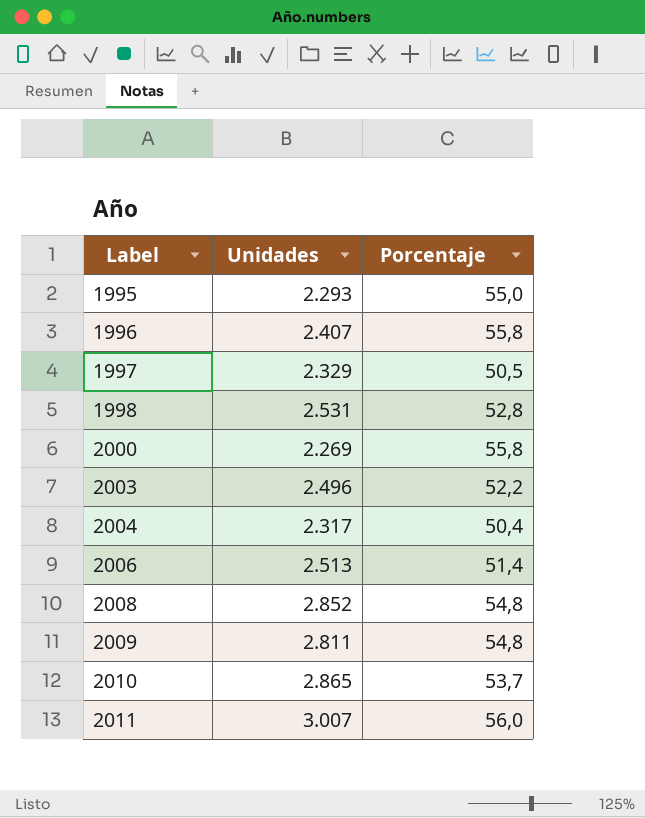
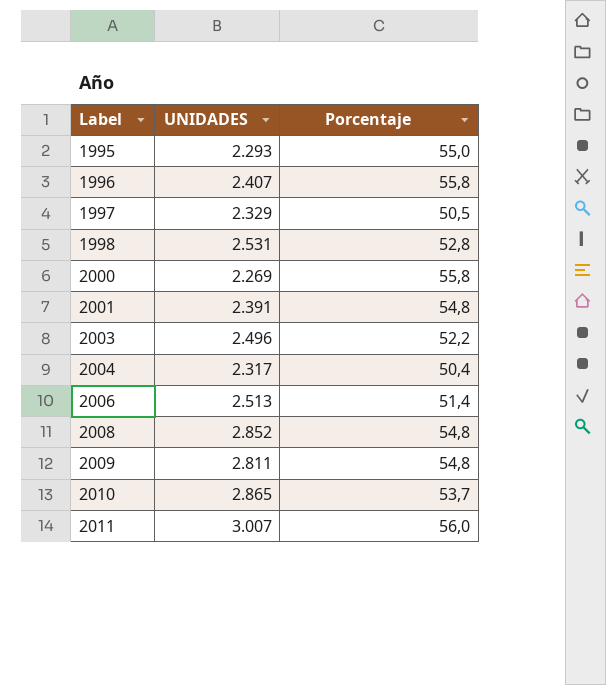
column name: Unidades -> UNIDADES
row 2001: none -> 2.391 | 54,8

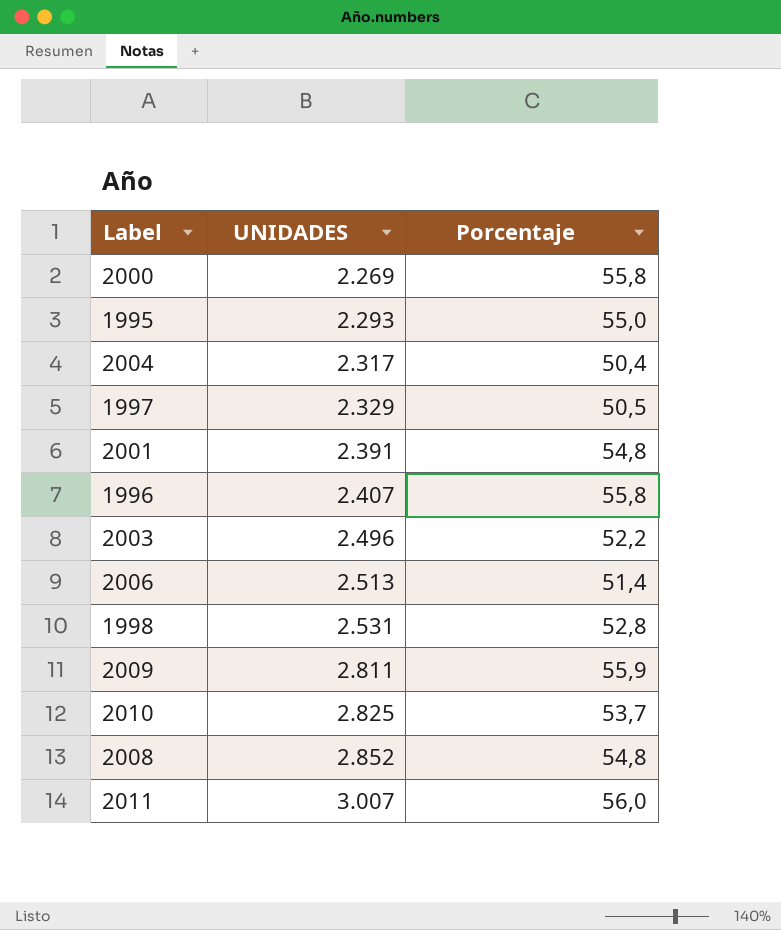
row order: Label ascending -> UNIDADES ascending
2009 | Porcentaje: 54,8 -> 55,9
2010 | UNIDADES: 2.865 -> 2.825

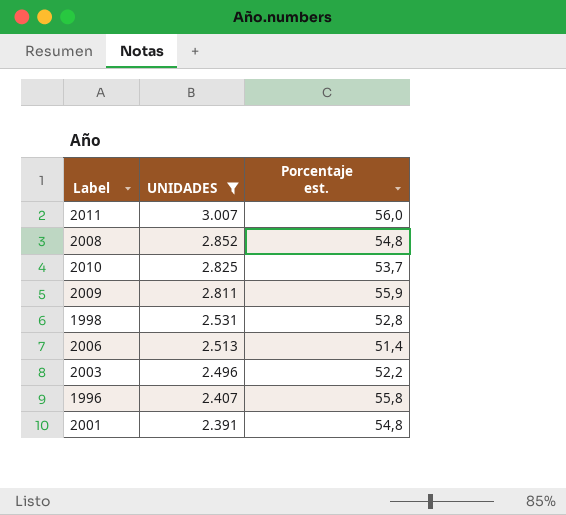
filter: none -> UNIDADES >= 2.391
row order: UNIDADES ascending -> UNIDADES descending
column name: Porcentaje -> Porcentaje est.

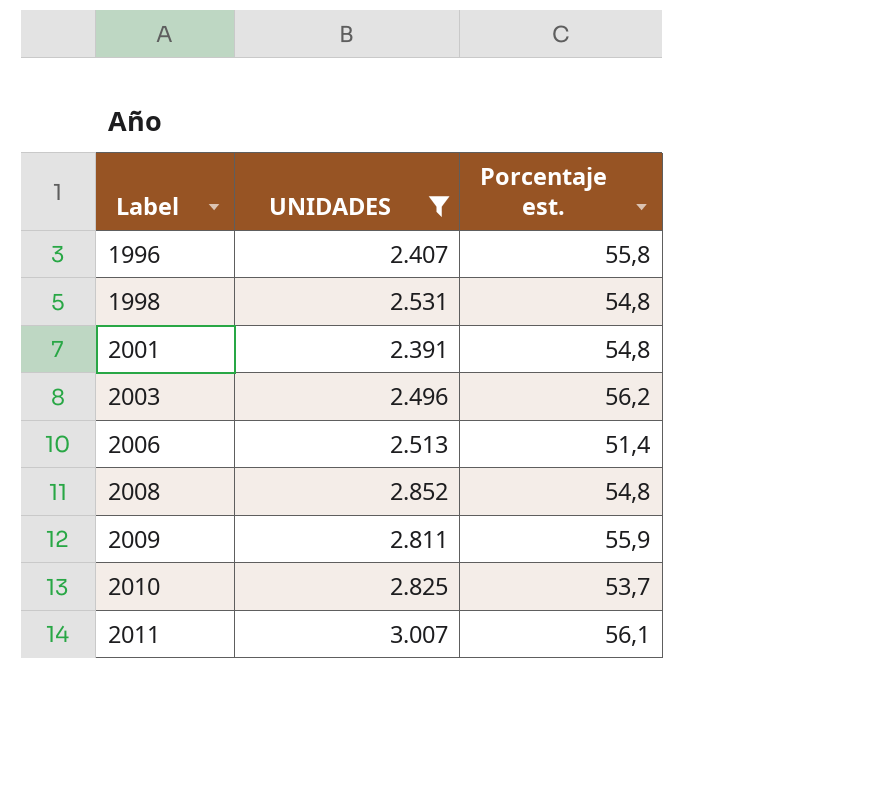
row order: UNIDADES descending -> Label ascending
1998 | Porcentaje est.: 52,8 -> 54,8
2003 | Porcentaje est.: 52,2 -> 56,2
2011 | Porcentaje est.: 56,0 -> 56,1

